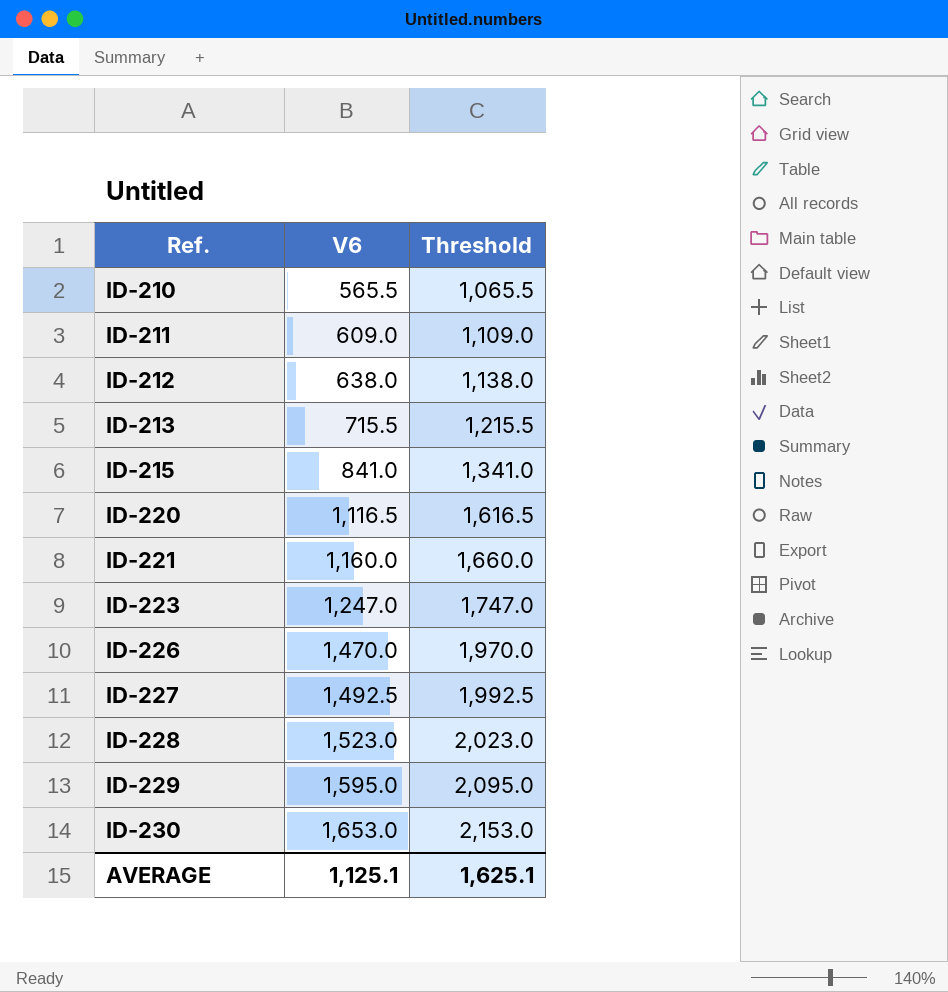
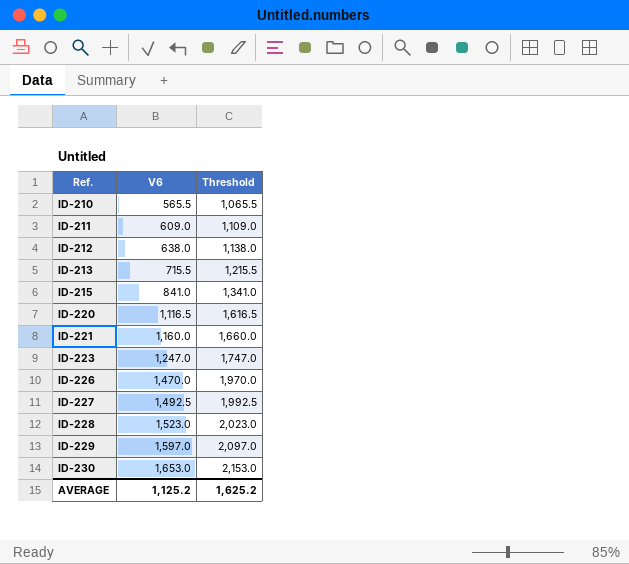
ID-229 | V6: 1,595.0 -> 1,597.0
ID-229 | Threshold: 2,095.0 -> 2,097.0
AVERAGE | V6: 1,125.1 -> 1,125.2
AVERAGE | Threshold: 1,625.1 -> 1,625.2

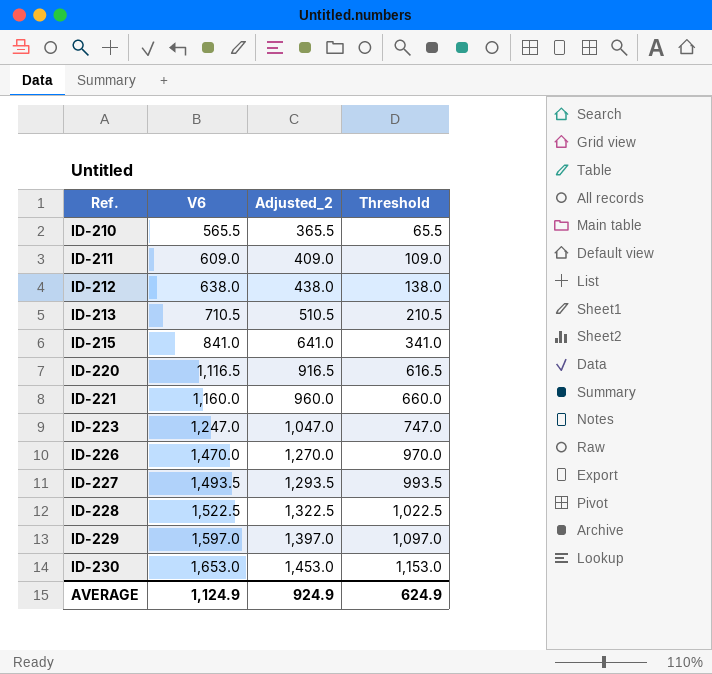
column Adjusted_2 | formula: none -> [V6] - 200
column Threshold | formula: [V6] + 500 -> [V6] - 500
ID-213 | V6: 715.5 -> 710.5
ID-227 | V6: 1,492.5 -> 1,493.5
ID-228 | V6: 1,523.0 -> 1,522.5
AVERAGE | V6: 1,125.2 -> 1,124.9
AVERAGE | Threshold: 1,625.2 -> 624.9

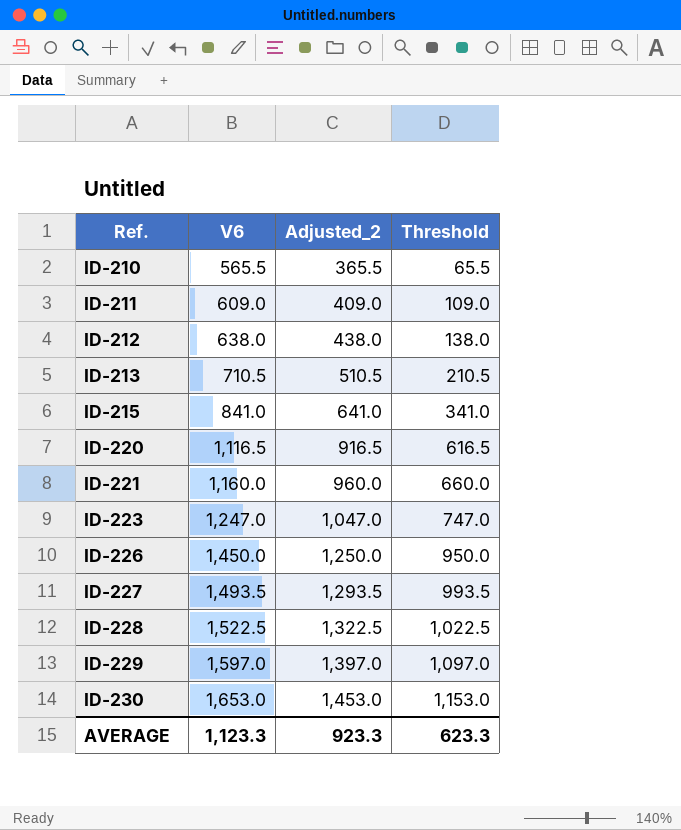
ID-226 | V6: 1,470.0 -> 1,450.0
ID-226 | Adjusted_2: 1,270.0 -> 1,250.0
ID-226 | Threshold: 970.0 -> 950.0
AVERAGE | V6: 1,124.9 -> 1,123.3
AVERAGE | Adjusted_2: 924.9 -> 923.3
AVERAGE | Threshold: 624.9 -> 623.3

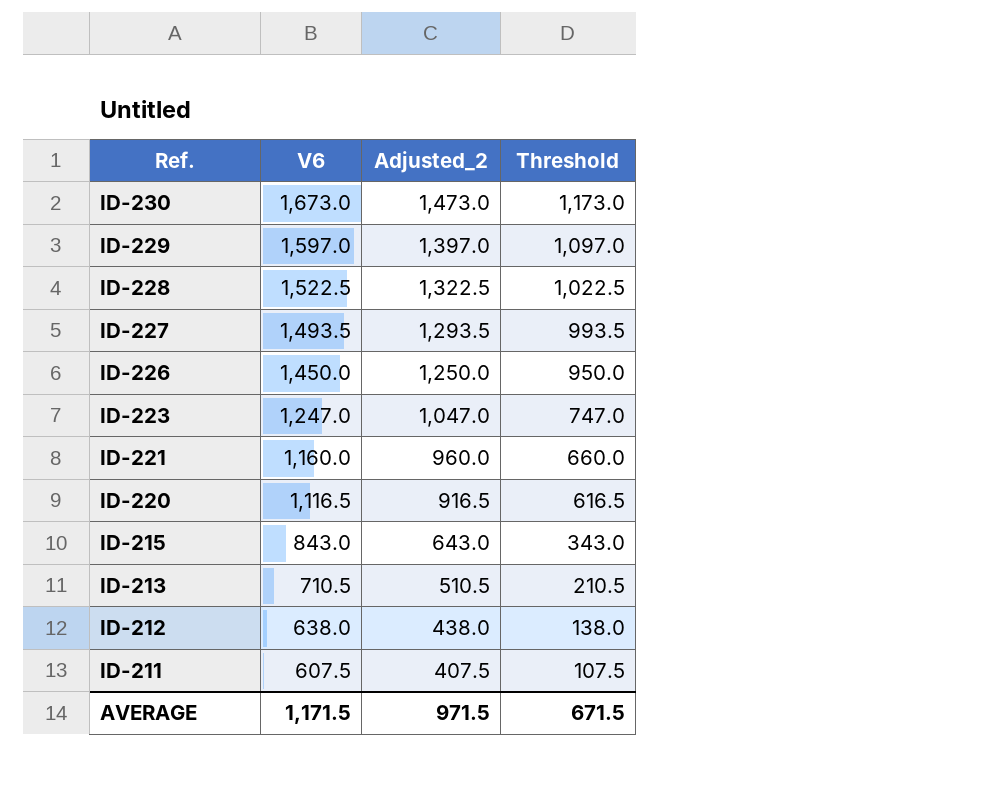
row order: Ref. ascending -> Ref. descending
row ID-210: 565.5 | 365.5 | 65.5 -> none
ID-230 | V6: 1,653.0 -> 1,673.0
ID-230 | Adjusted_2: 1,453.0 -> 1,473.0
ID-230 | Threshold: 1,153.0 -> 1,173.0
ID-215 | V6: 841.0 -> 843.0
ID-215 | Adjusted_2: 641.0 -> 643.0
ID-215 | Threshold: 341.0 -> 343.0
ID-211 | V6: 609.0 -> 607.5
ID-211 | Adjusted_2: 409.0 -> 407.5
ID-211 | Threshold: 109.0 -> 107.5
AVERAGE | V6: 1,123.3 -> 1,171.5
AVERAGE | Adjusted_2: 923.3 -> 971.5
AVERAGE | Threshold: 623.3 -> 671.5

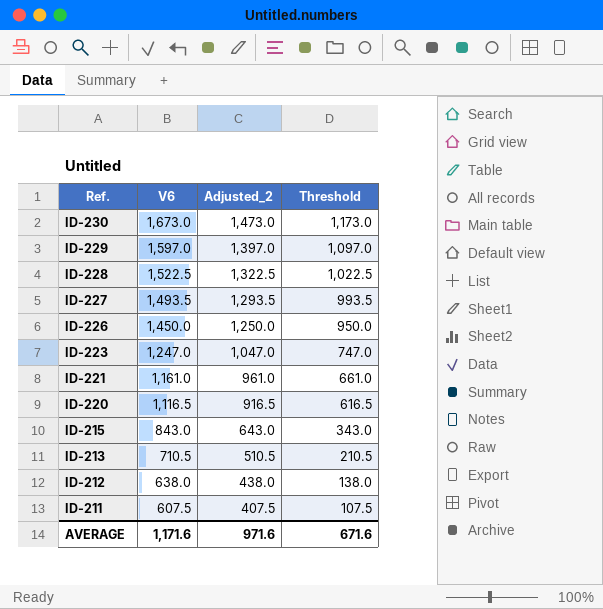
ID-221 | V6: 1,160.0 -> 1,161.0
ID-221 | Adjusted_2: 960.0 -> 961.0
ID-221 | Threshold: 660.0 -> 661.0
AVERAGE | V6: 1,171.5 -> 1,171.6
AVERAGE | Adjusted_2: 971.5 -> 971.6
AVERAGE | Threshold: 671.5 -> 671.6

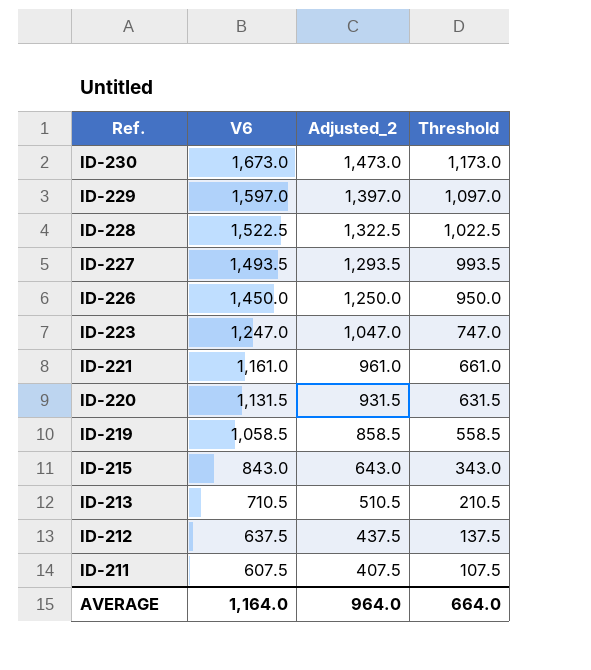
ID-220 | V6: 1,116.5 -> 1,131.5
ID-220 | Adjusted_2: 916.5 -> 931.5
ID-220 | Threshold: 616.5 -> 631.5
row ID-219: none -> 1,058.5 | 858.5 | 558.5
ID-212 | V6: 638.0 -> 637.5
ID-212 | Adjusted_2: 438.0 -> 437.5
ID-212 | Threshold: 138.0 -> 137.5
AVERAGE | V6: 1,171.6 -> 1,164.0
AVERAGE | Adjusted_2: 971.6 -> 964.0
AVERAGE | Threshold: 671.6 -> 664.0

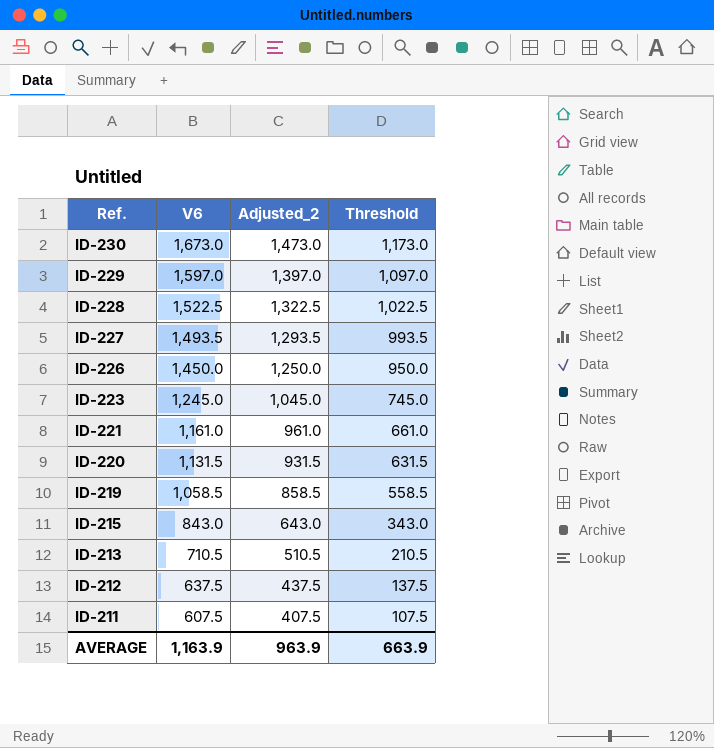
ID-223 | V6: 1,247.0 -> 1,245.0
ID-223 | Adjusted_2: 1,047.0 -> 1,045.0
ID-223 | Threshold: 747.0 -> 745.0
AVERAGE | V6: 1,164.0 -> 1,163.9
AVERAGE | Adjusted_2: 964.0 -> 963.9
AVERAGE | Threshold: 664.0 -> 663.9

